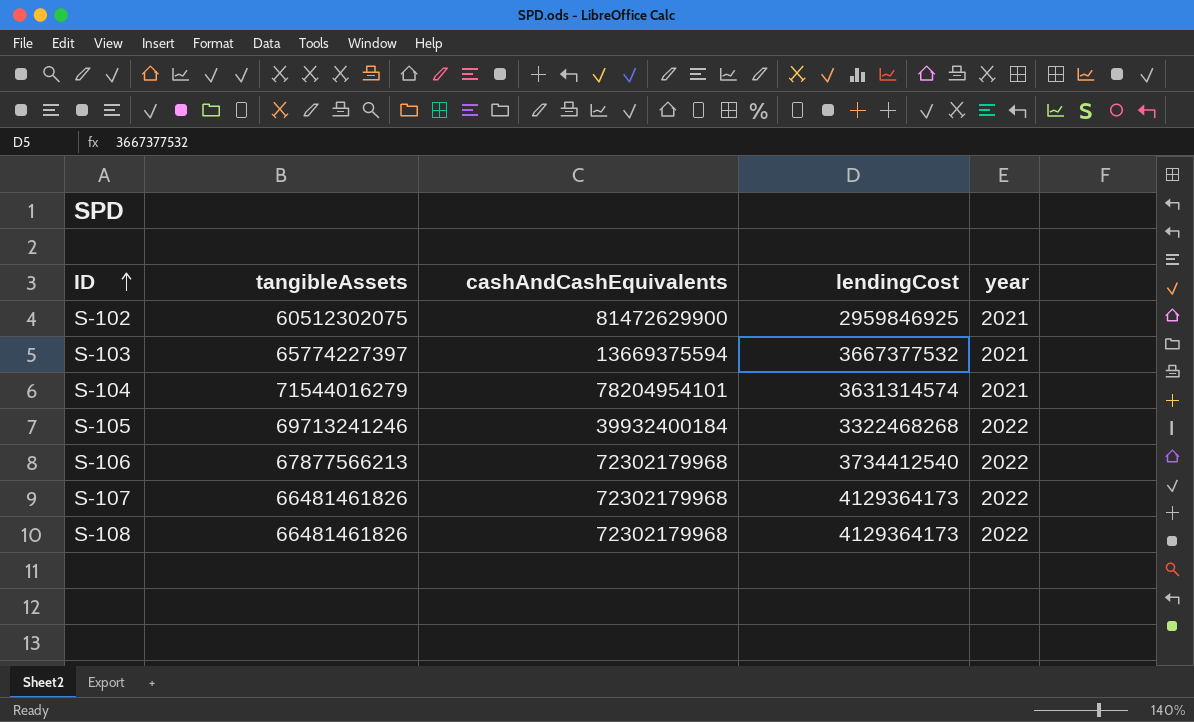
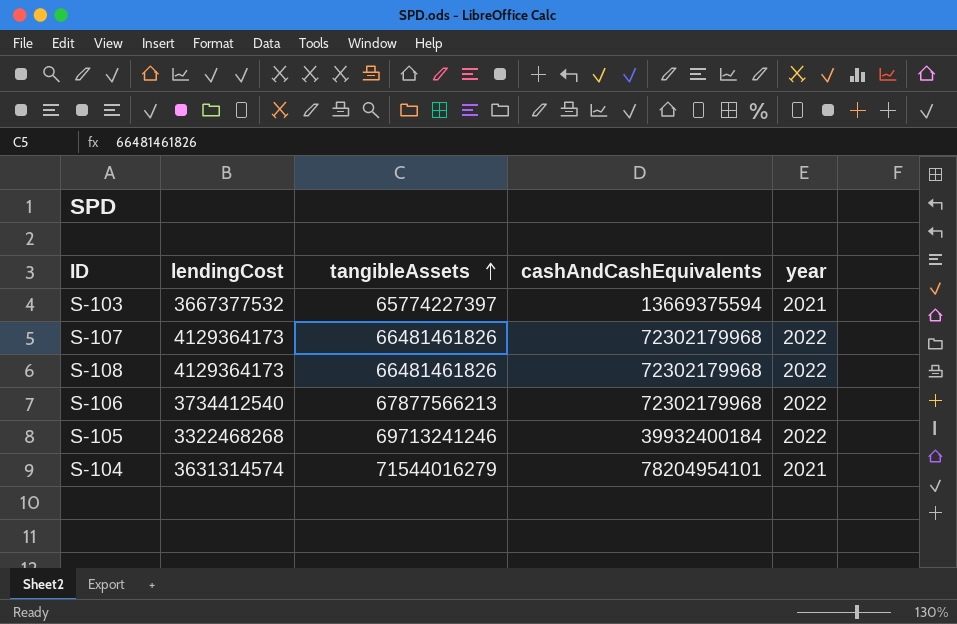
row order: ID ascending -> tangibleAssets ascending
column lendingCost | position: 4 -> 2
row S-102: 60512302075 | 81472629900 | 2959846925 | 2021 -> none

